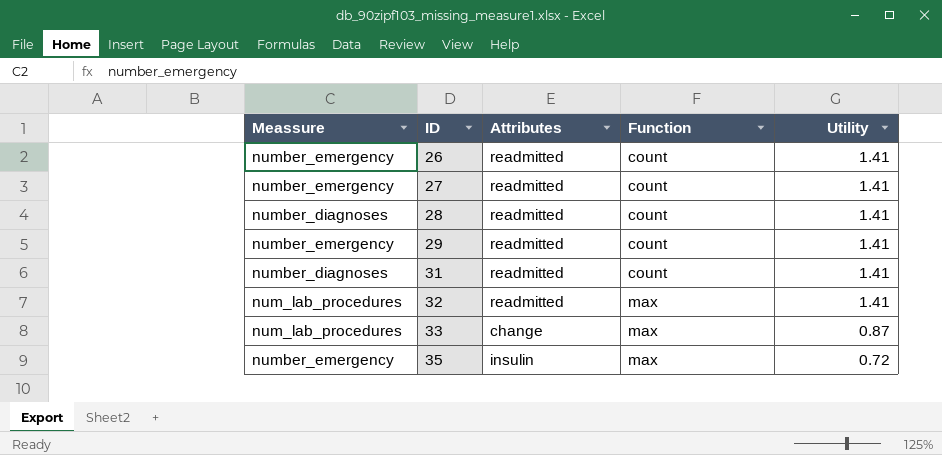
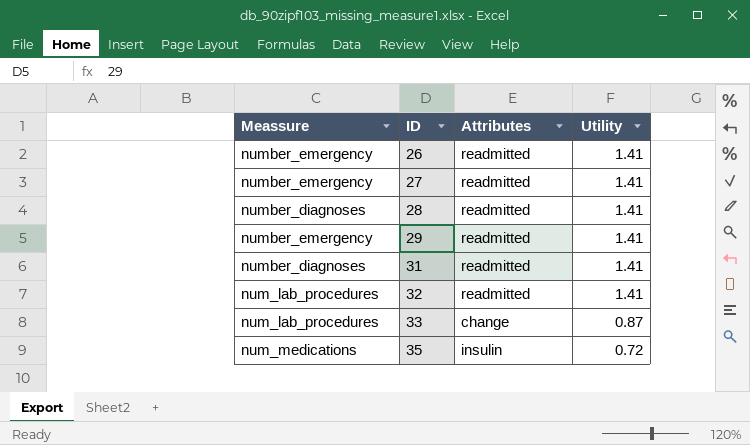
column Function | position: 4 -> none
35 | Meassure: number_emergency -> num_medications

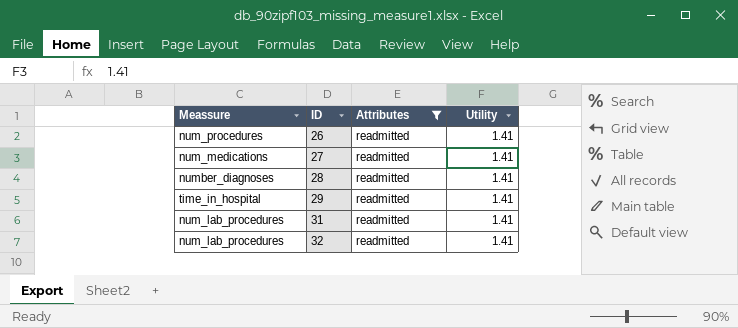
filter: none -> Attributes = readmitted
26 | Meassure: number_emergency -> num_procedures
27 | Meassure: number_emergency -> num_medications
29 | Meassure: number_emergency -> time_in_hospital
31 | Meassure: number_diagnoses -> num_lab_procedures

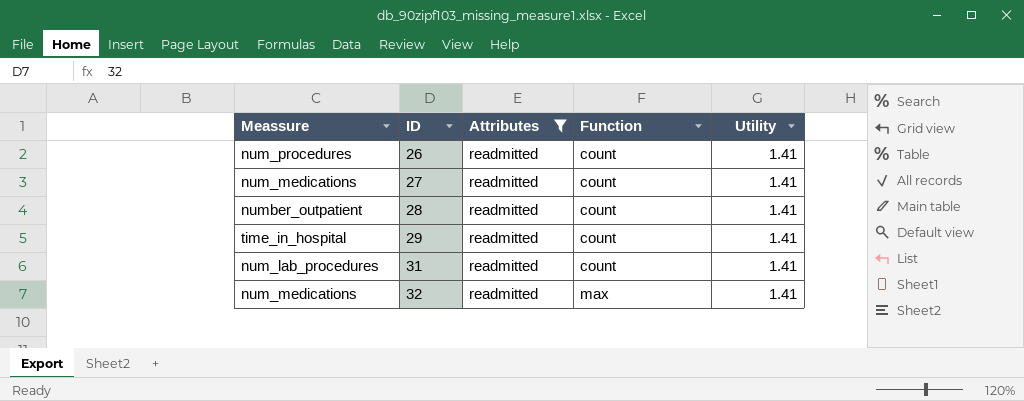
column Function | position: none -> 4
28 | Meassure: number_diagnoses -> number_outpatient
32 | Meassure: num_lab_procedures -> num_medications

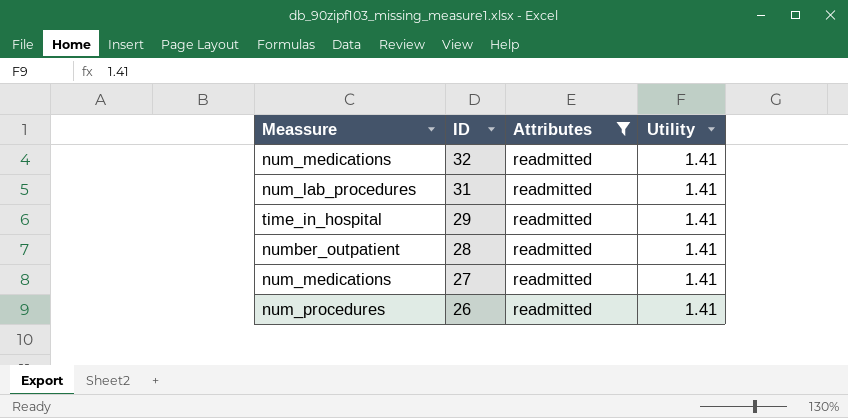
row order: ID ascending -> ID descending
column Function | position: 4 -> none

